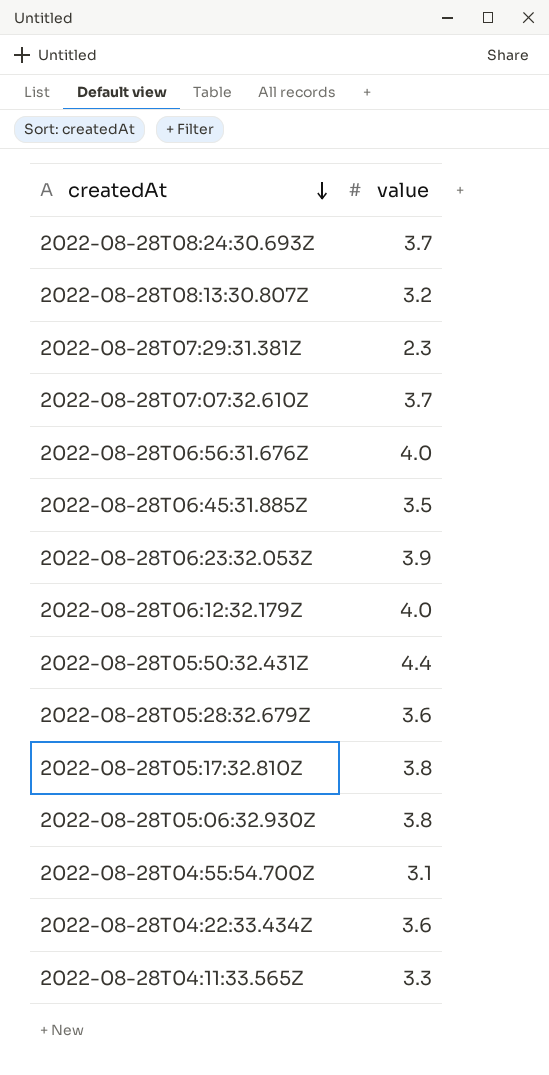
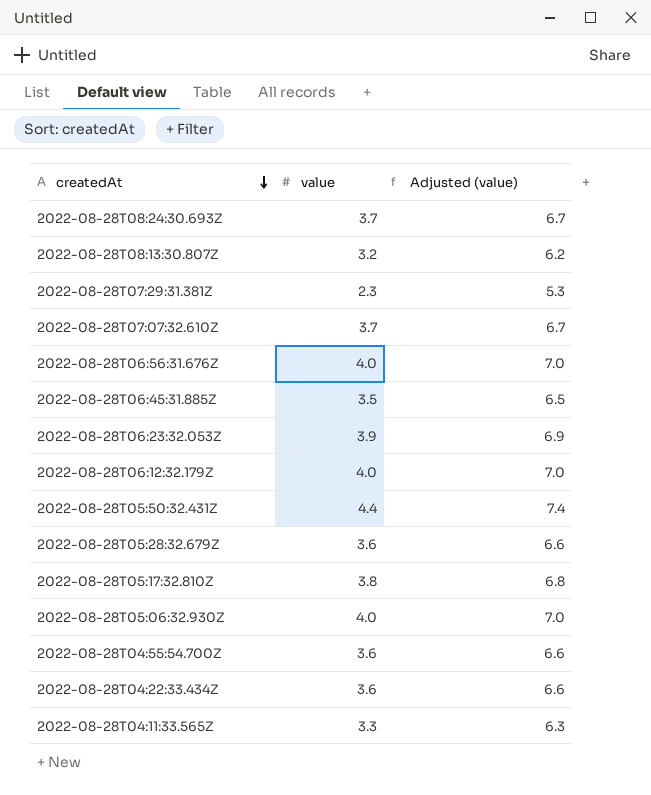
column Adjusted (value) | formula: none -> [value] + 3
2022-08-28T05:06:32.930Z | value: 3.8 -> 4.0
2022-08-28T04:55:54.700Z | value: 3.1 -> 3.6

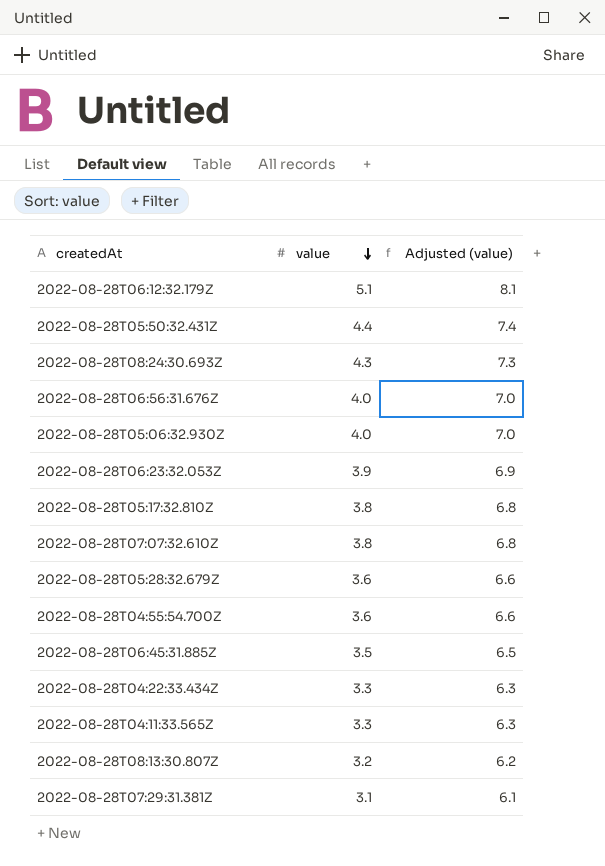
row order: createdAt descending -> value descending
2022-08-28T06:12:32.179Z | value: 4.0 -> 5.1
2022-08-28T06:12:32.179Z | Adjusted (value): 7.0 -> 8.1
2022-08-28T08:24:30.693Z | value: 3.7 -> 4.3
2022-08-28T08:24:30.693Z | Adjusted (value): 6.7 -> 7.3
2022-08-28T07:07:32.610Z | value: 3.7 -> 3.8
2022-08-28T07:07:32.610Z | Adjusted (value): 6.7 -> 6.8
2022-08-28T04:22:33.434Z | value: 3.6 -> 3.3
2022-08-28T04:22:33.434Z | Adjusted (value): 6.6 -> 6.3
2022-08-28T07:29:31.381Z | value: 2.3 -> 3.1
2022-08-28T07:29:31.381Z | Adjusted (value): 5.3 -> 6.1

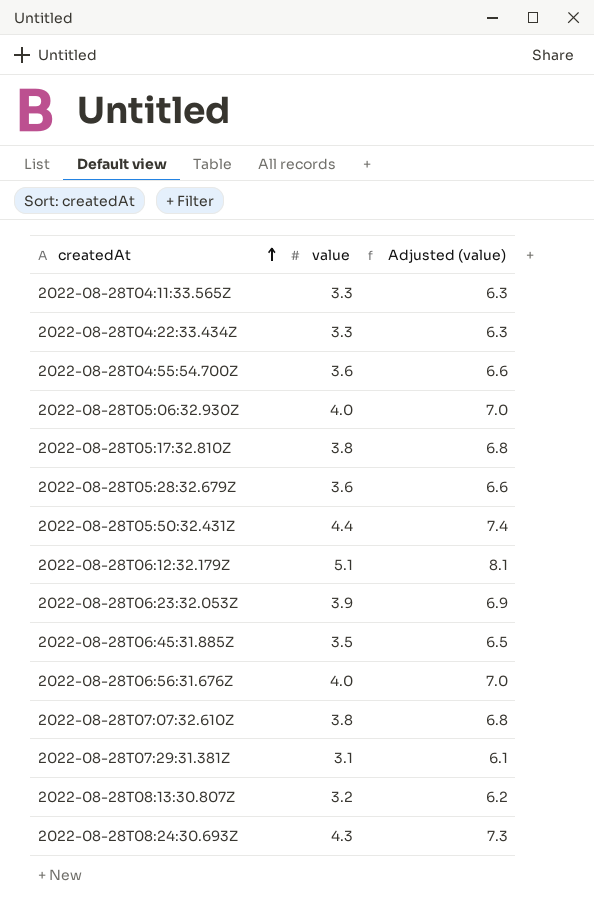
row order: value descending -> createdAt ascending

